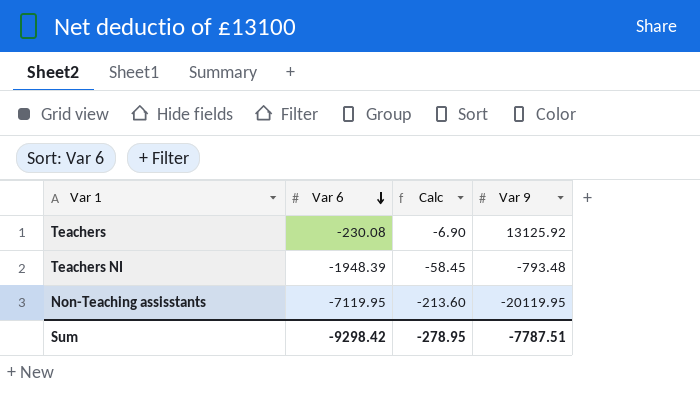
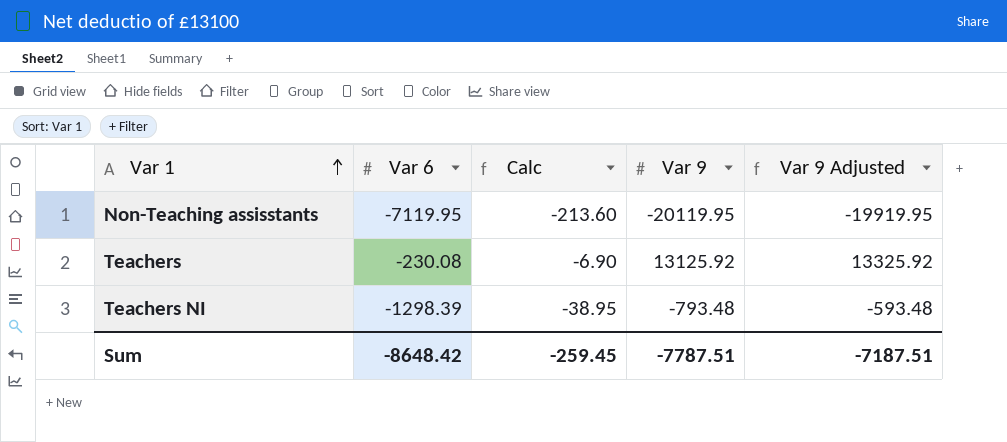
row order: Var 6 descending -> Var 1 ascending
column Var 9 Adjusted | formula: none -> [Var 9] + 200
Teachers NI | Var 6: -1948.39 -> -1298.39
Teachers NI | Calc: -58.45 -> -38.95
Sum | Var 6: -9298.42 -> -8648.42
Sum | Calc: -278.95 -> -259.45

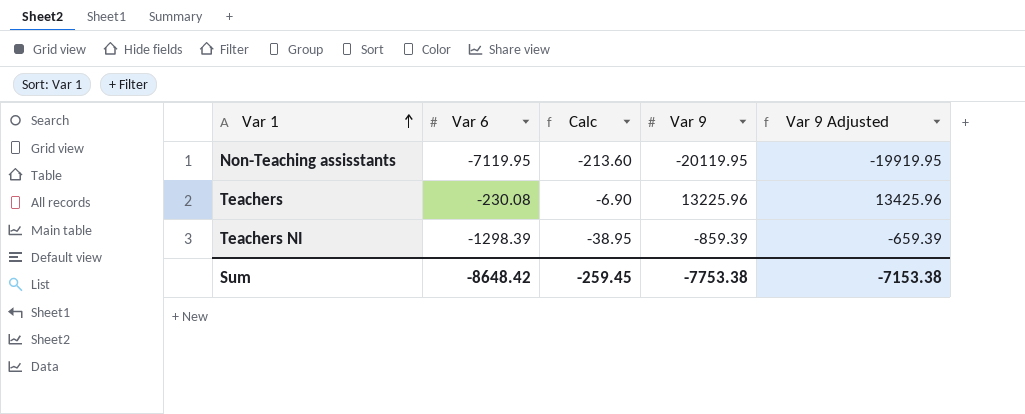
Teachers | Var 9: 13125.92 -> 13225.96
Teachers | Var 9 Adjusted: 13325.92 -> 13425.96
Teachers NI | Var 9: -793.48 -> -859.39
Teachers NI | Var 9 Adjusted: -593.48 -> -659.39
Sum | Var 9: -7787.51 -> -7753.38
Sum | Var 9 Adjusted: -7187.51 -> -7153.38

